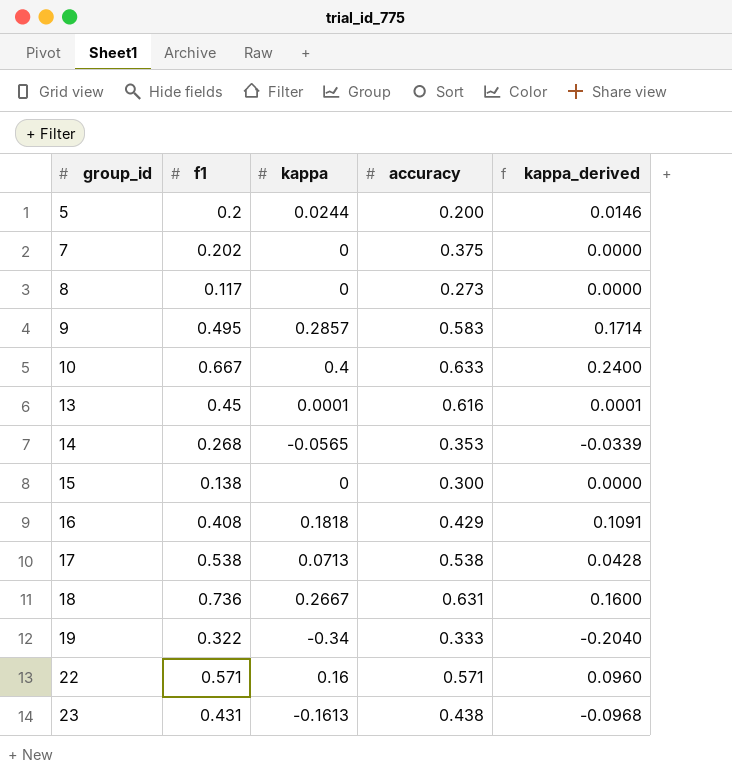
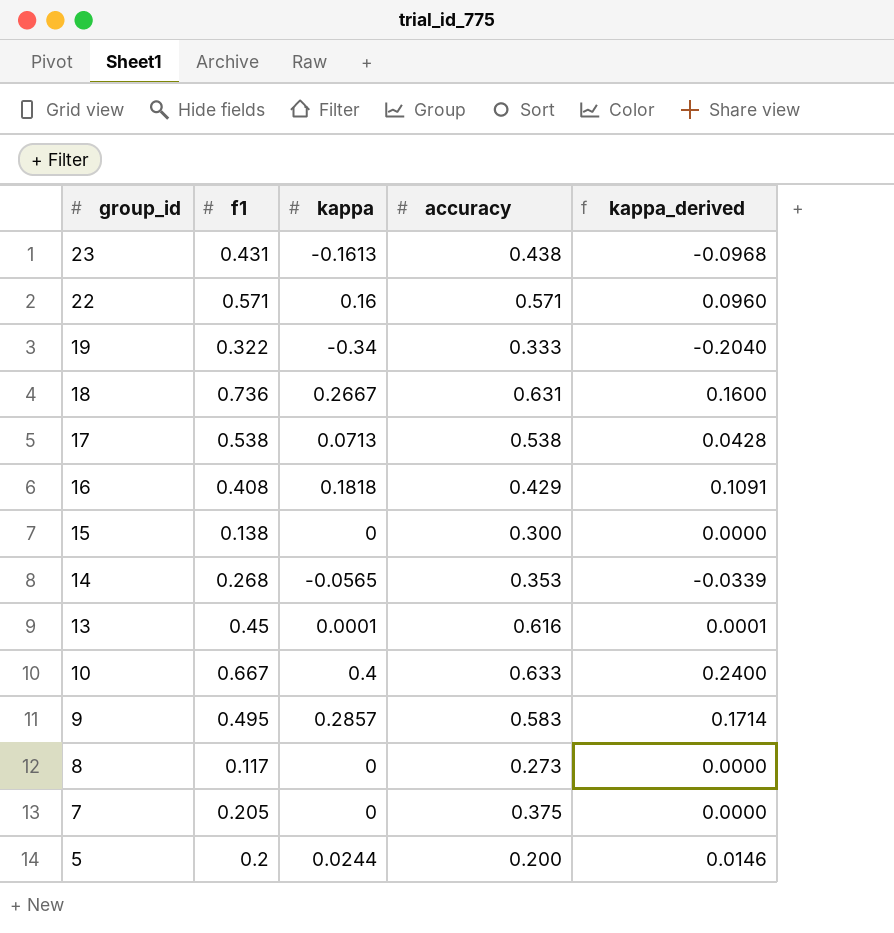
row order: group_id ascending -> group_id descending
7 | f1: 0.202 -> 0.205

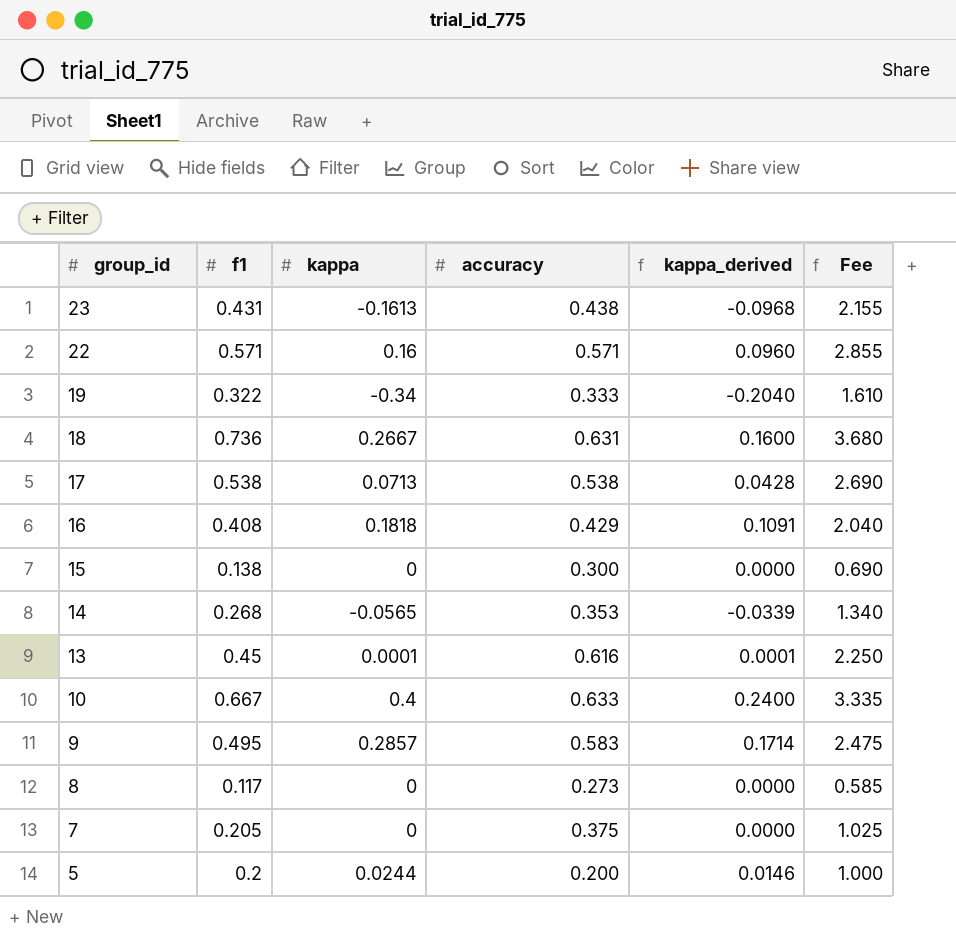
column Fee | formula: none -> [f1] * 5

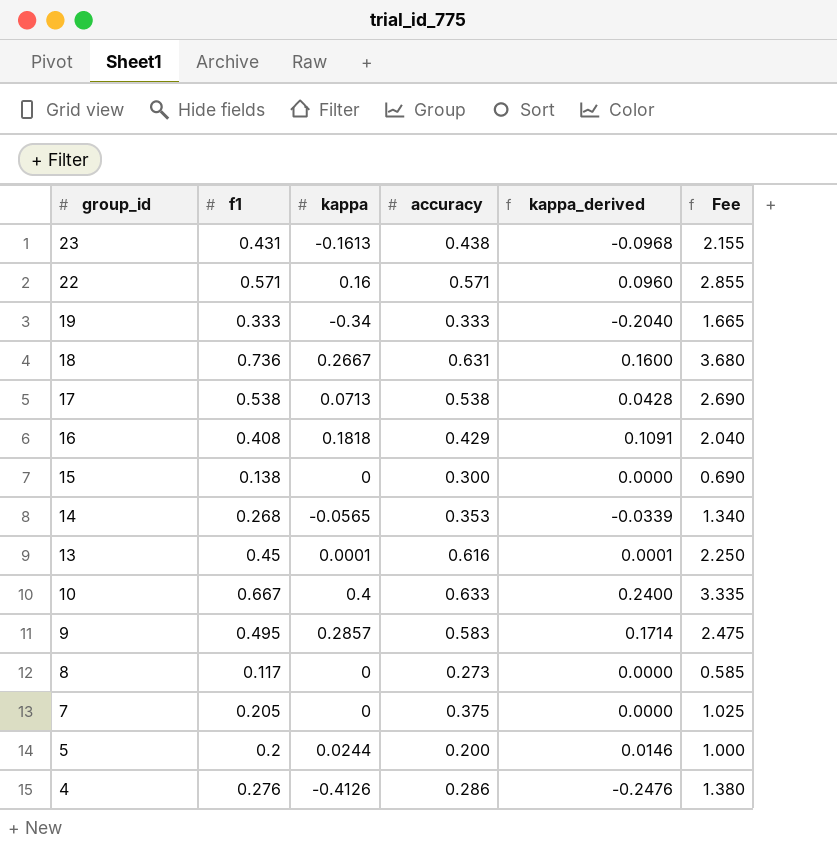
19 | f1: 0.322 -> 0.333
19 | Fee: 1.610 -> 1.665
row 4: none -> 0.276 | -0.4126 | 0.286 | -0.2476 | 1.380

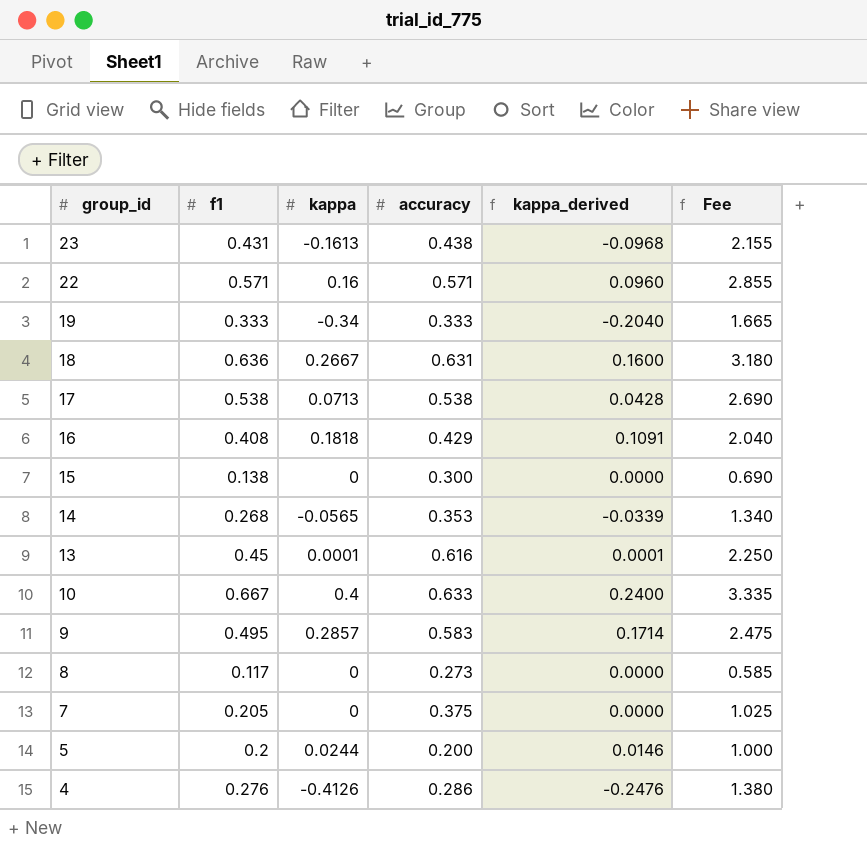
18 | f1: 0.736 -> 0.636
18 | Fee: 3.680 -> 3.180

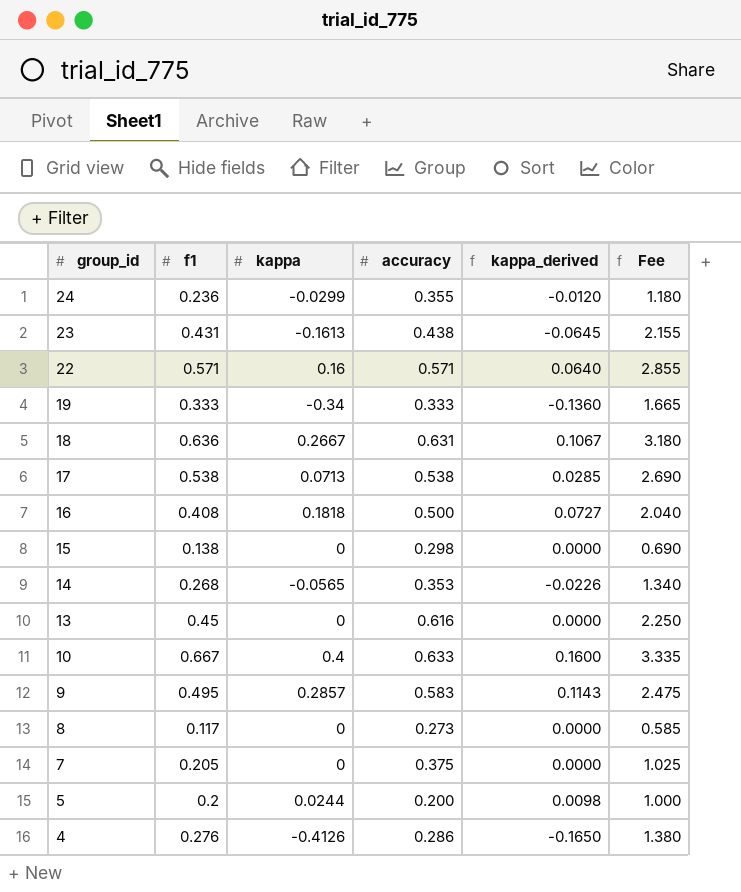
column kappa_derived | formula: [kappa] * 0.6 -> [kappa] * 0.4
row 24: none -> 0.236 | -0.0299 | 0.355 | -0.0120 | 1.180
16 | accuracy: 0.429 -> 0.500
15 | accuracy: 0.300 -> 0.298
13 | kappa: 0.0001 -> 0

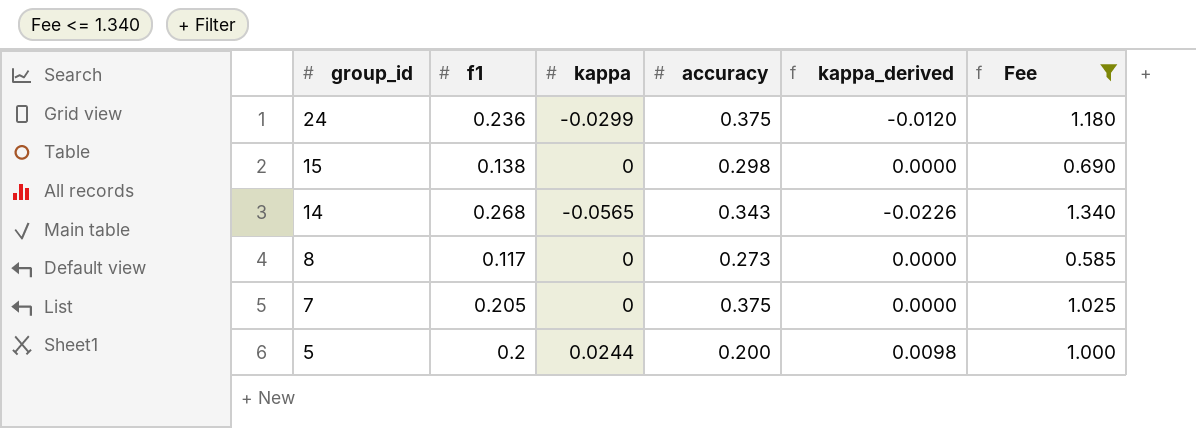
filter: none -> Fee <= 1.340
24 | accuracy: 0.355 -> 0.375
14 | accuracy: 0.353 -> 0.343

